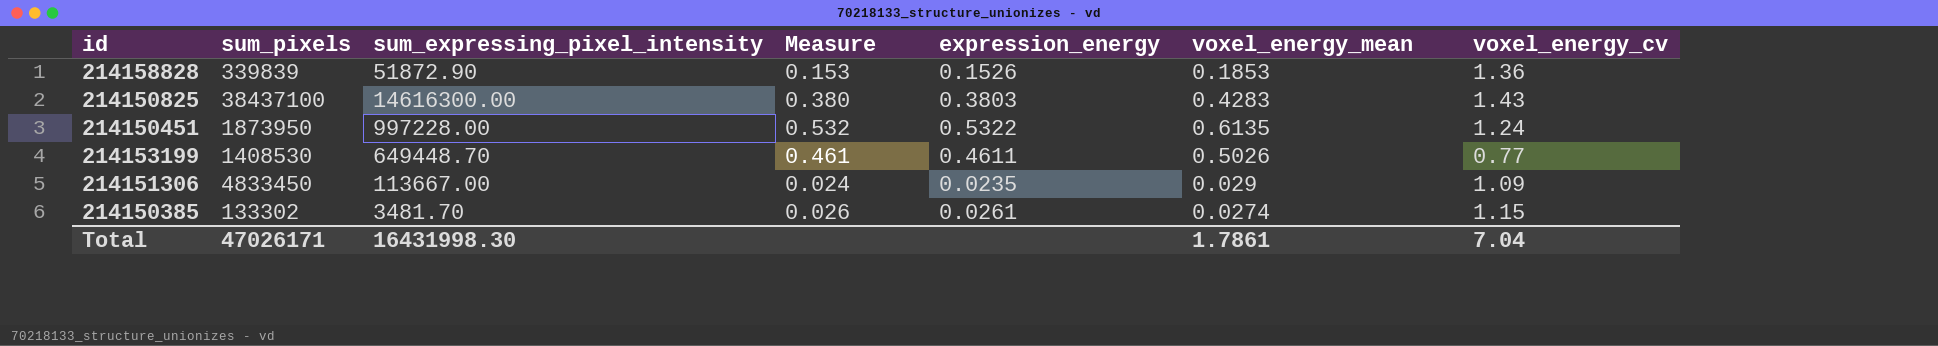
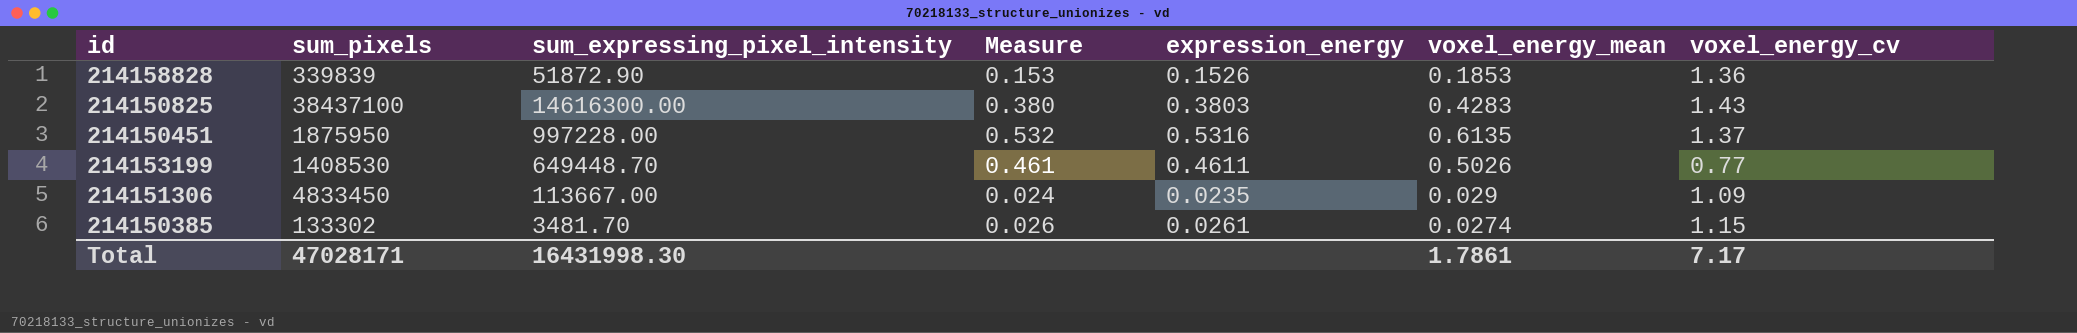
214150451 | sum_pixels: 1873950 -> 1875950
214150451 | expression_energy: 0.5322 -> 0.5316
214150451 | voxel_energy_cv: 1.24 -> 1.37
Total | sum_pixels: 47026171 -> 47028171
Total | voxel_energy_cv: 7.04 -> 7.17

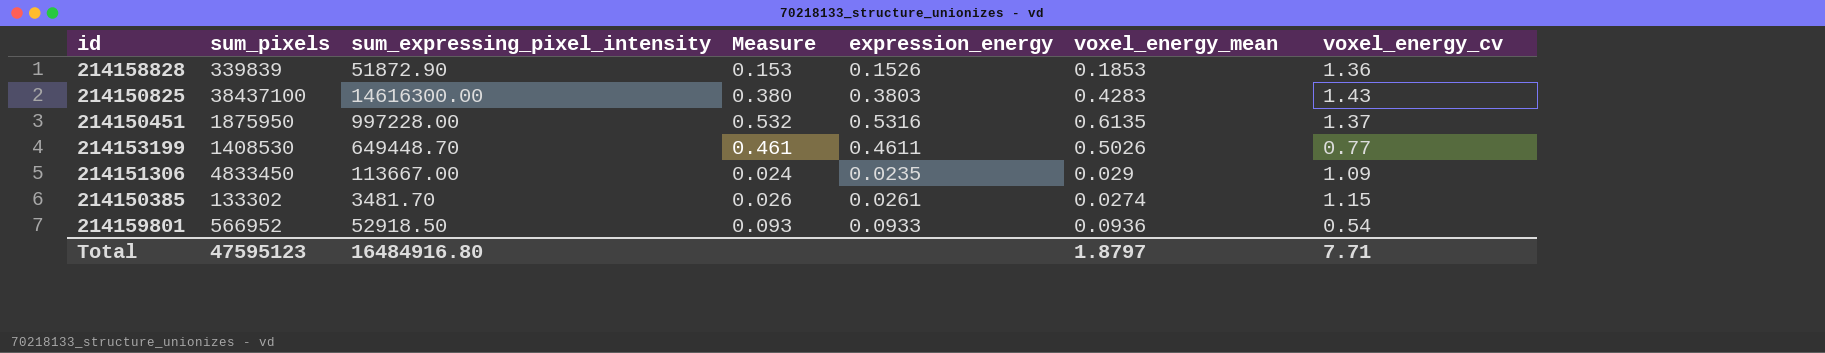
row 214159801: none -> 566952 | 52918.50 | 0.093 | 0.0933 | 0.0936 | 0.54
Total | sum_pixels: 47028171 -> 47595123
Total | sum_expressing_pixel_intensity: 16431998.30 -> 16484916.80
Total | voxel_energy_mean: 1.7861 -> 1.8797
Total | voxel_energy_cv: 7.17 -> 7.71

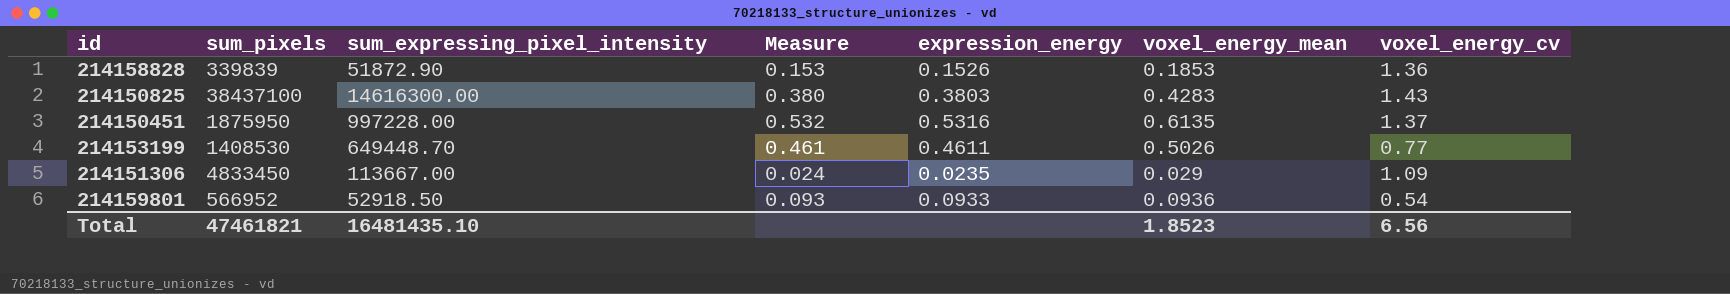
row 214150385: 133302 | 3481.70 | 0.026 | 0.0261 | 0.0274 | 1.15 -> none
Total | sum_pixels: 47595123 -> 47461821
Total | sum_expressing_pixel_intensity: 16484916.80 -> 16481435.10
Total | voxel_energy_mean: 1.8797 -> 1.8523
Total | voxel_energy_cv: 7.71 -> 6.56

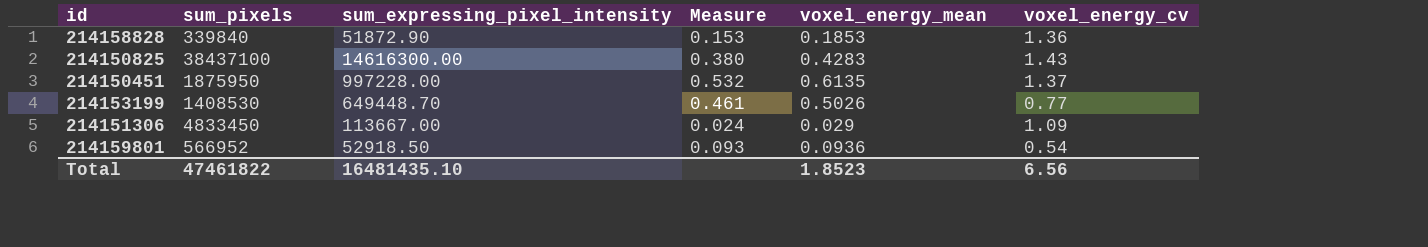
column expression_energy | formula: [sum_expressing_pixel_intensity] / [sum_pixels] -> none
214158828 | sum_pixels: 339839 -> 339840
Total | sum_pixels: 47461821 -> 47461822

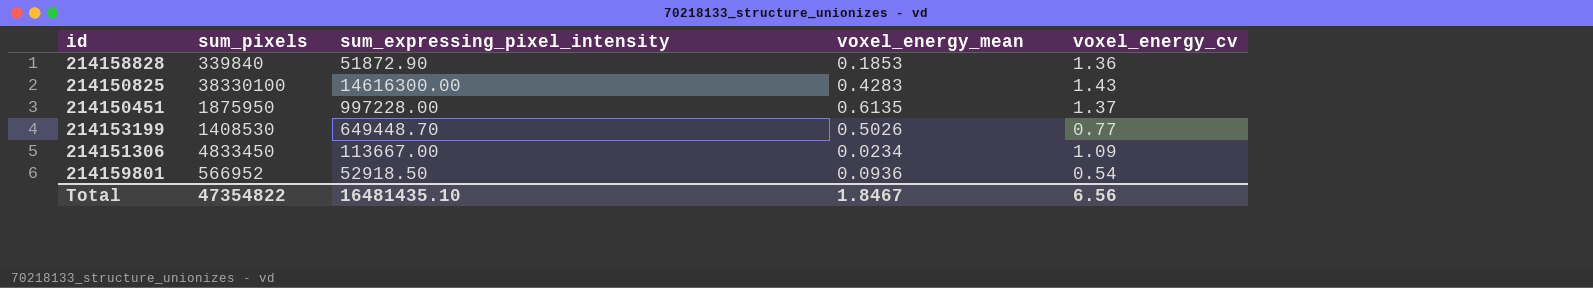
column Measure | formula: [sum_expressing_pixel_intensity] / [sum_pixels] -> none
214150825 | sum_pixels: 38437100 -> 38330100
214151306 | voxel_energy_mean: 0.029 -> 0.0234
Total | sum_pixels: 47461822 -> 47354822
Total | voxel_energy_mean: 1.8523 -> 1.8467

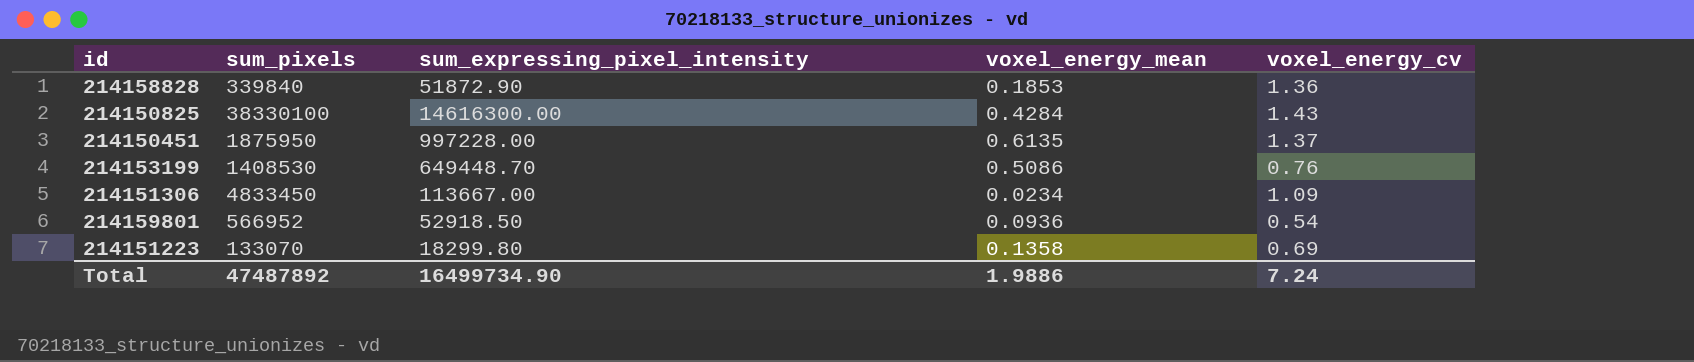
214150825 | voxel_energy_mean: 0.4283 -> 0.4284
214153199 | voxel_energy_mean: 0.5026 -> 0.5086
214153199 | voxel_energy_cv: 0.77 -> 0.76
row 214151223: none -> 133070 | 18299.80 | 0.1358 | 0.69
Total | sum_pixels: 47354822 -> 47487892
Total | sum_expressing_pixel_intensity: 16481435.10 -> 16499734.90
Total | voxel_energy_mean: 1.8467 -> 1.9886
Total | voxel_energy_cv: 6.56 -> 7.24

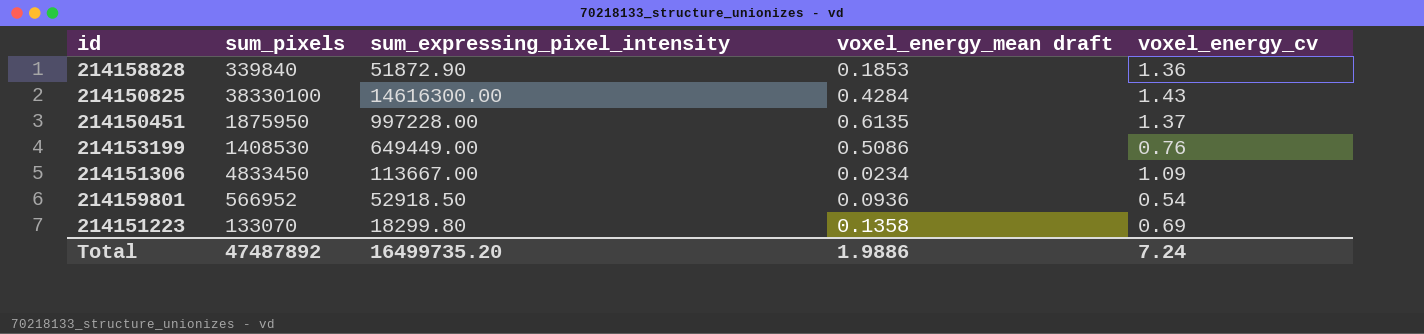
column name: voxel_energy_mean -> voxel_energy_mean draft
214153199 | sum_expressing_pixel_intensity: 649448.70 -> 649449.00
Total | sum_expressing_pixel_intensity: 16499734.90 -> 16499735.20

